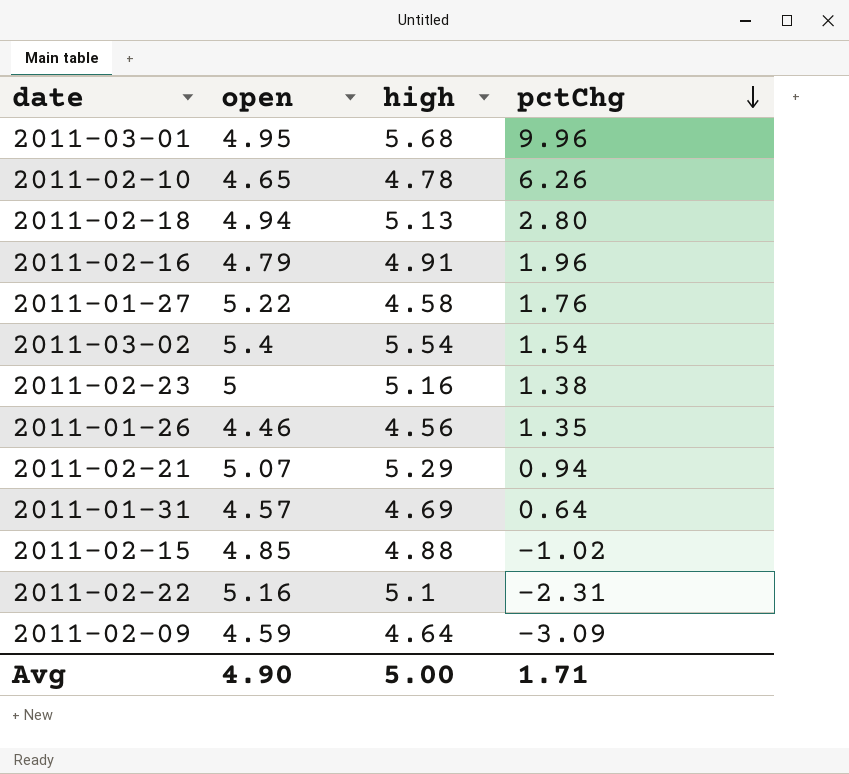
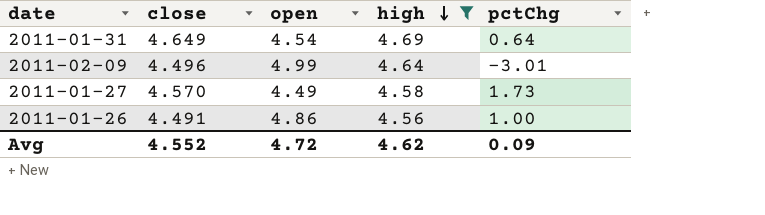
filter: none -> high <= 4.69
row order: pctChg descending -> high descending
column close | position: none -> 2
2011-01-31 | open: 4.57 -> 4.54
2011-02-09 | open: 4.59 -> 4.99
2011-02-09 | pctChg: -3.09 -> -3.01
2011-01-27 | open: 5.22 -> 4.49
2011-01-27 | pctChg: 1.76 -> 1.73
2011-01-26 | open: 4.46 -> 4.86
2011-01-26 | pctChg: 1.35 -> 1.00
Avg | open: 4.90 -> 4.72
Avg | high: 5.00 -> 4.62
Avg | pctChg: 1.71 -> 0.09

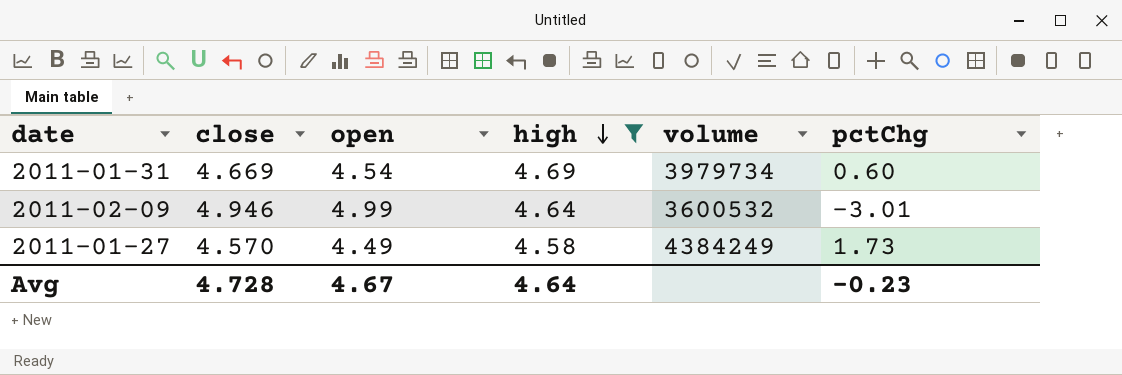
column volume | position: none -> 5
row 2011-01-26: 4.491 | 4.86 | 4.56 | 1.00 -> none
2011-01-31 | close: 4.649 -> 4.669
2011-01-31 | pctChg: 0.64 -> 0.60
2011-02-09 | close: 4.496 -> 4.946
Avg | close: 4.552 -> 4.728
Avg | open: 4.72 -> 4.67
Avg | high: 4.62 -> 4.64
Avg | pctChg: 0.09 -> -0.23

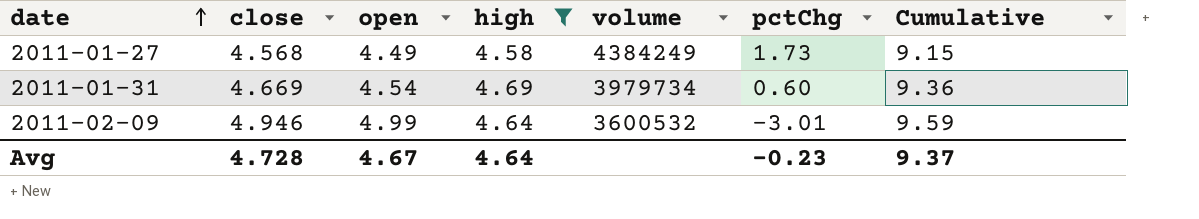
row order: high descending -> date ascending
column Cumulative | formula: none -> [close] + [high]
2011-01-27 | close: 4.570 -> 4.568

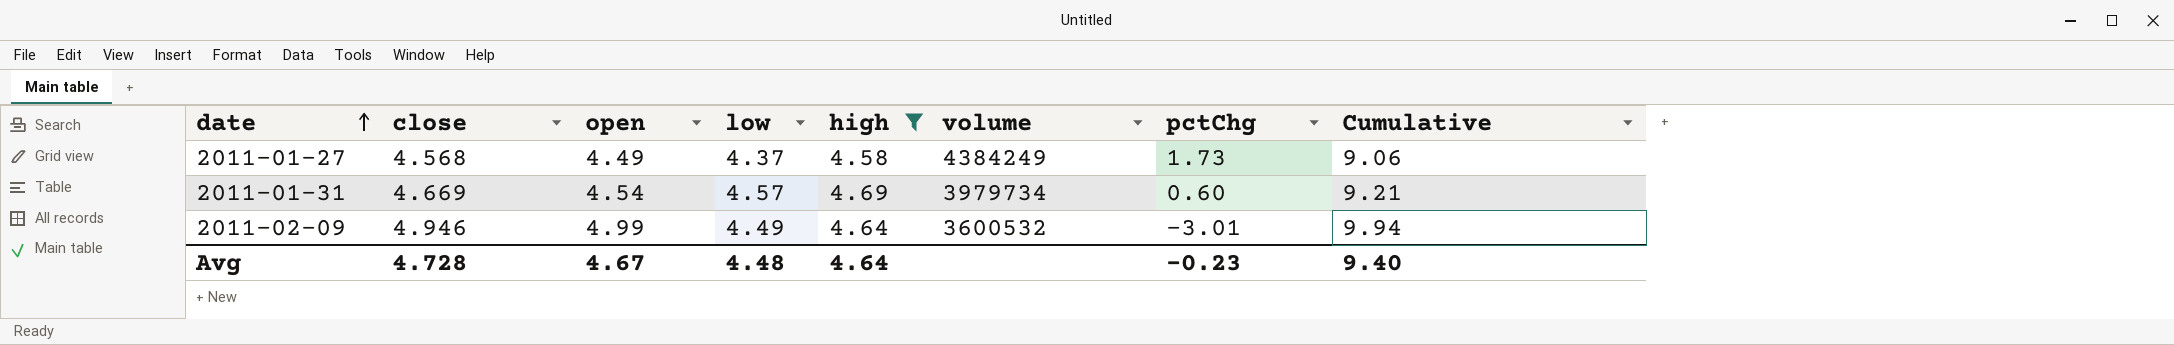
column low | position: none -> 4
column Cumulative | formula: [close] + [high] -> [close] + [open]
Avg | Cumulative: 9.37 -> 9.40

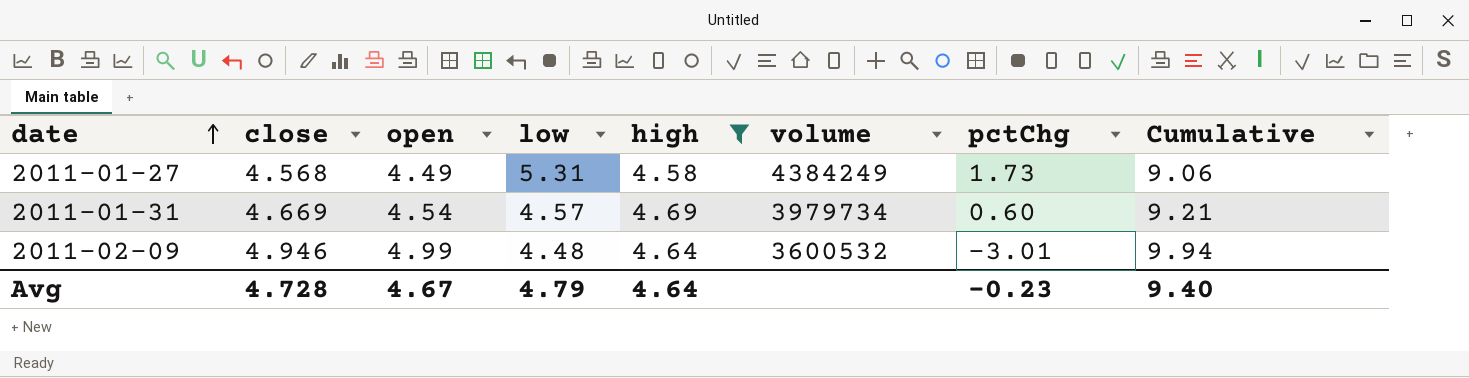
2011-01-27 | low: 4.37 -> 5.31
2011-02-09 | low: 4.49 -> 4.48
Avg | low: 4.48 -> 4.79

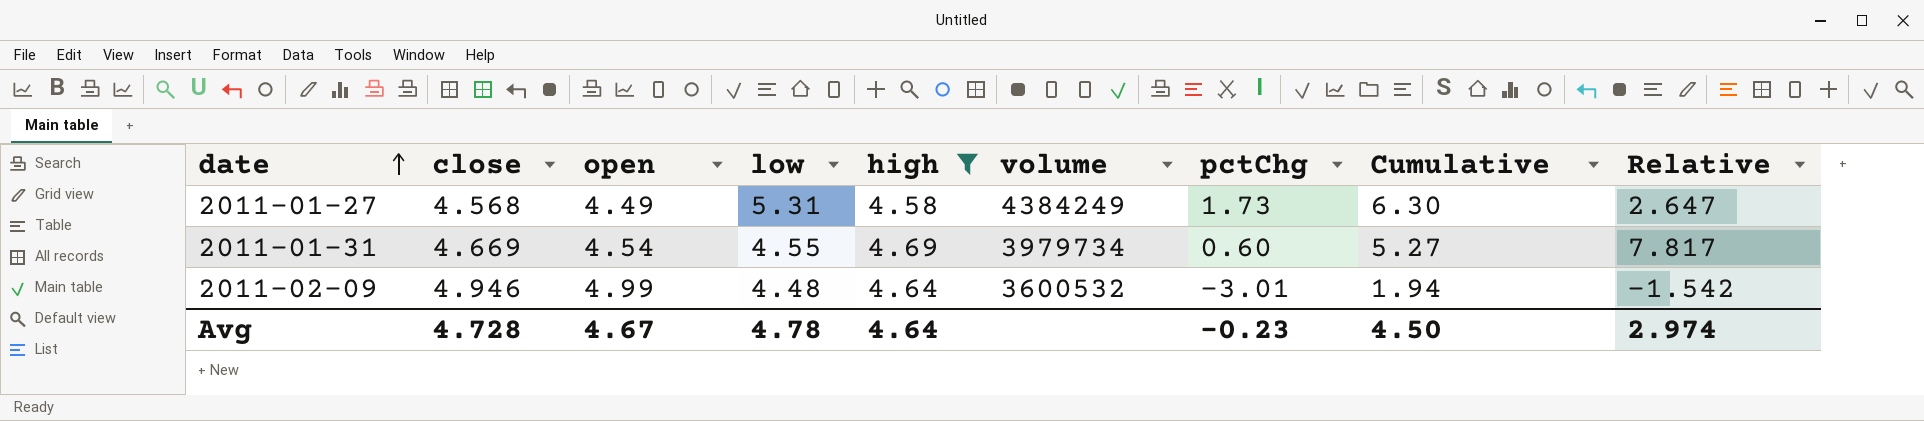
column Cumulative | formula: [close] + [open] -> [close] + [pctChg]
column Relative | formula: none -> [high] / [pctChg]
2011-01-31 | low: 4.57 -> 4.55
Avg | low: 4.79 -> 4.78
Avg | Cumulative: 9.40 -> 4.50

